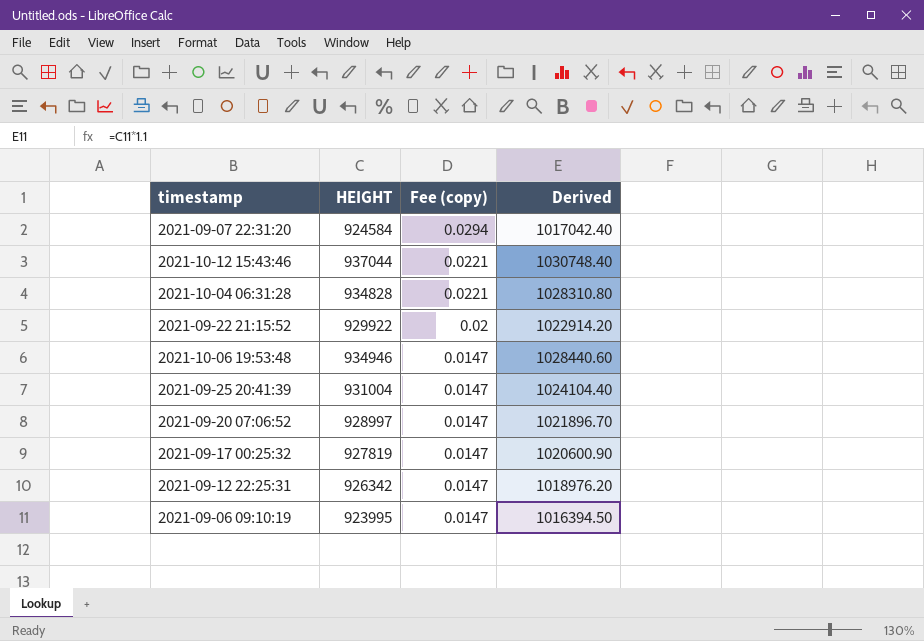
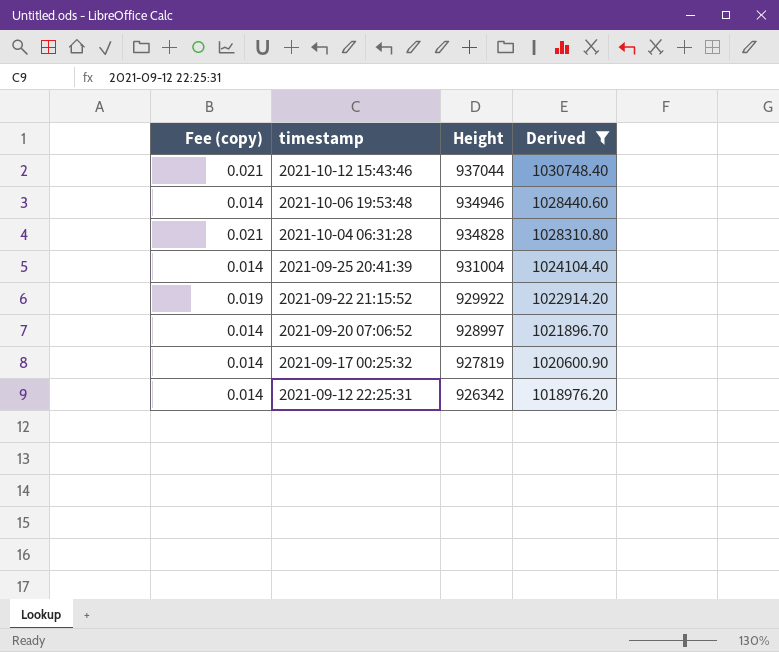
filter: none -> Derived >= 1018976.20
row order: Fee (copy) descending -> timestamp descending
column Fee (copy) | position: 3 -> 1
column name: HEIGHT -> Height
2021-10-12 15:43:46 | Fee (copy): 0.0221 -> 0.021
2021-10-06 19:53:48 | Fee (copy): 0.0147 -> 0.014
2021-10-04 06:31:28 | Fee (copy): 0.0221 -> 0.021
2021-09-25 20:41:39 | Fee (copy): 0.0147 -> 0.014
2021-09-22 21:15:52 | Fee (copy): 0.02 -> 0.019
2021-09-20 07:06:52 | Fee (copy): 0.0147 -> 0.014
2021-09-17 00:25:32 | Fee (copy): 0.0147 -> 0.014
2021-09-12 22:25:31 | Fee (copy): 0.0147 -> 0.014

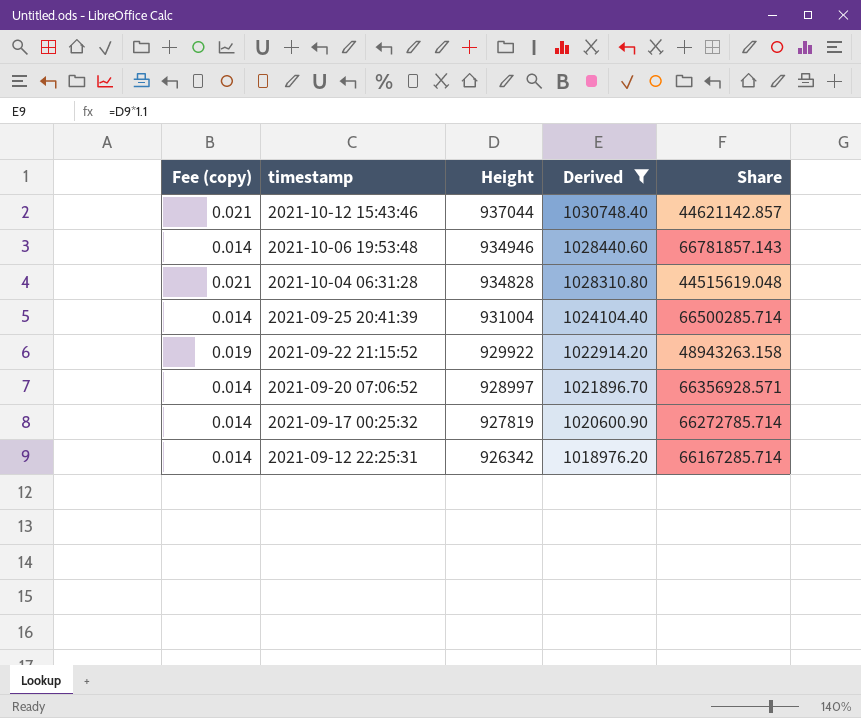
column Share | formula: none -> [Height] / [Fee (copy)]

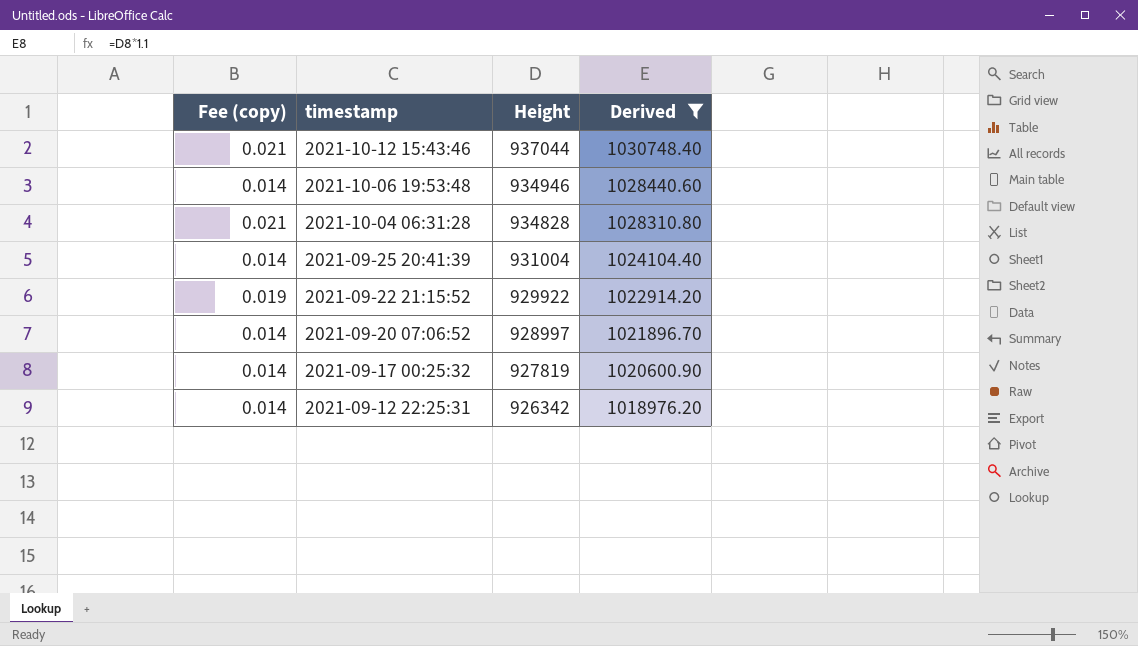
column Share | formula: [Height] / [Fee (copy)] -> none

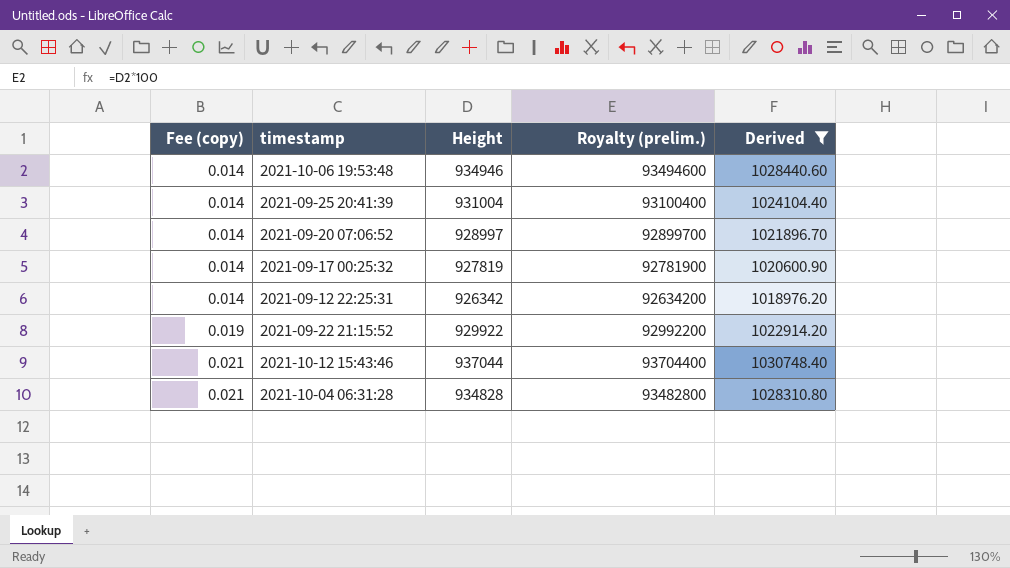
row order: timestamp descending -> Fee (copy) ascending
column Royalty (prelim.) | formula: none -> [Height] * 100

